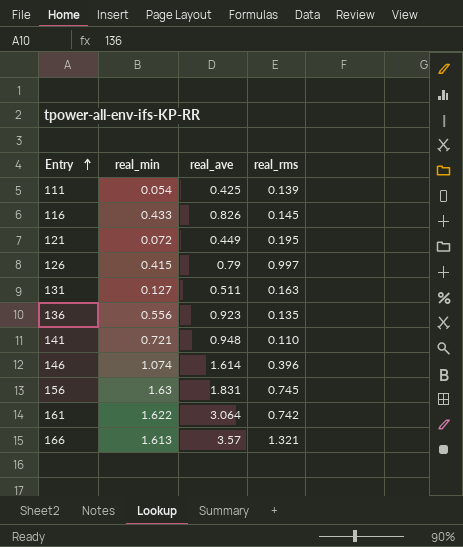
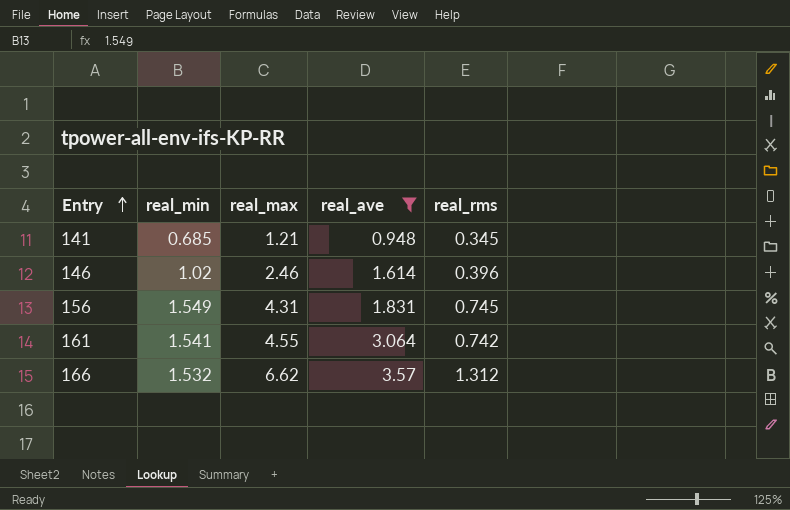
filter: none -> real_ave >= 0.948
column real_max | position: none -> 3
141 | real_min: 0.721 -> 0.685
141 | real_rms: 0.110 -> 0.345
146 | real_min: 1.074 -> 1.02
156 | real_min: 1.63 -> 1.549
161 | real_min: 1.622 -> 1.541
166 | real_min: 1.613 -> 1.532
166 | real_rms: 1.321 -> 1.312

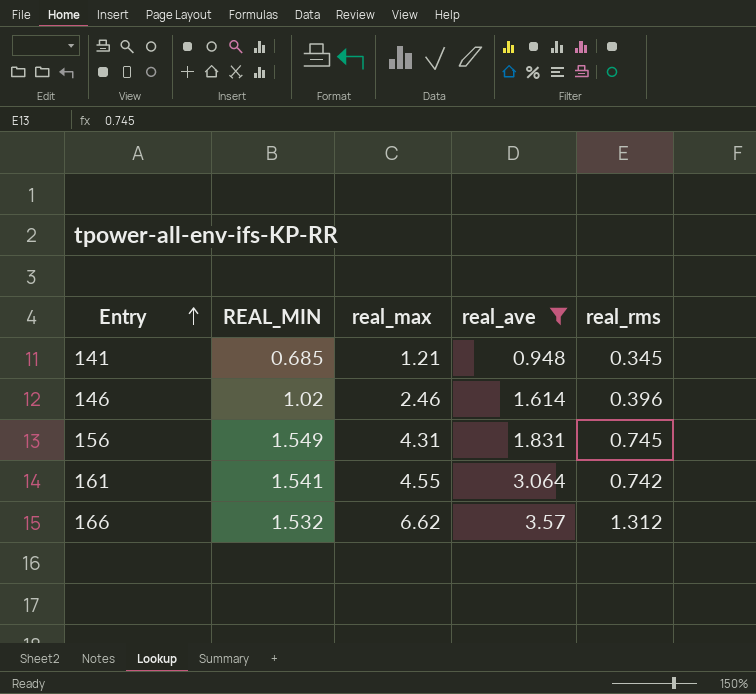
column name: real_min -> REAL_MIN

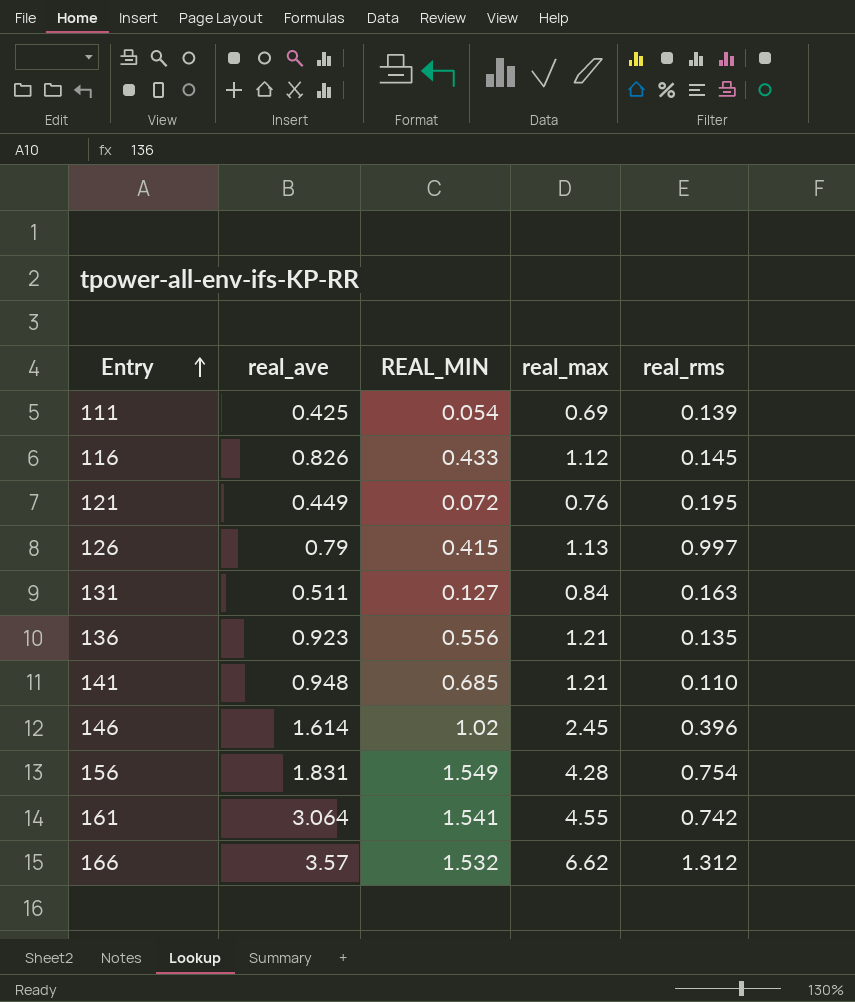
filter: real_ave >= 0.948 -> none
column real_ave | position: 4 -> 2
141 | real_rms: 0.345 -> 0.110
146 | real_max: 2.46 -> 2.45
156 | real_max: 4.31 -> 4.28
156 | real_rms: 0.745 -> 0.754

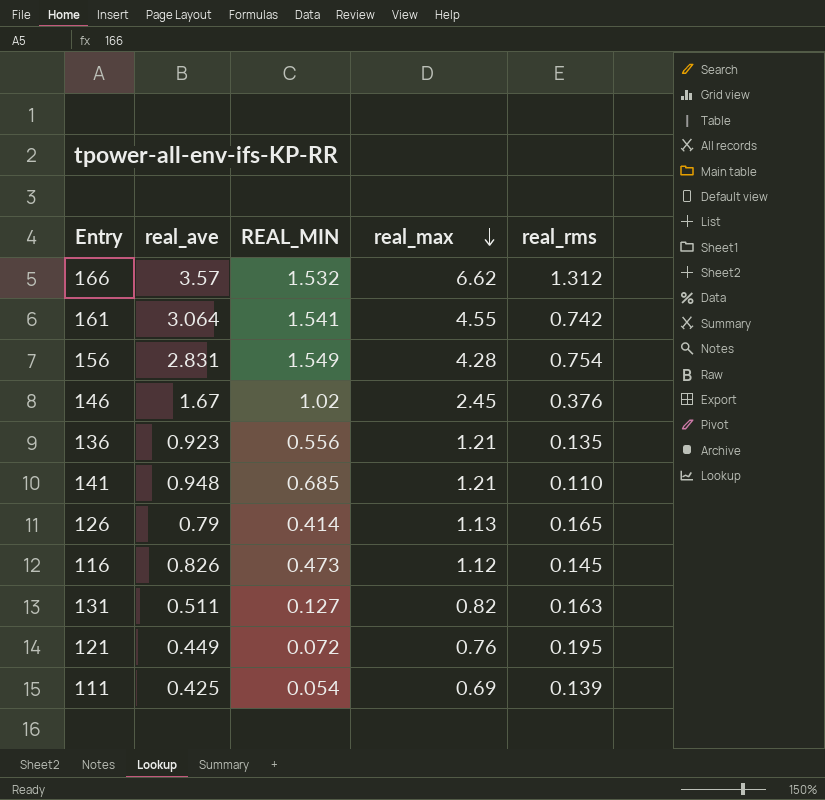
row order: Entry ascending -> real_max descending
156 | real_ave: 1.831 -> 2.831
146 | real_ave: 1.614 -> 1.67
146 | real_rms: 0.396 -> 0.376
126 | REAL_MIN: 0.415 -> 0.414
126 | real_rms: 0.997 -> 0.165
116 | REAL_MIN: 0.433 -> 0.473
131 | real_max: 0.84 -> 0.82

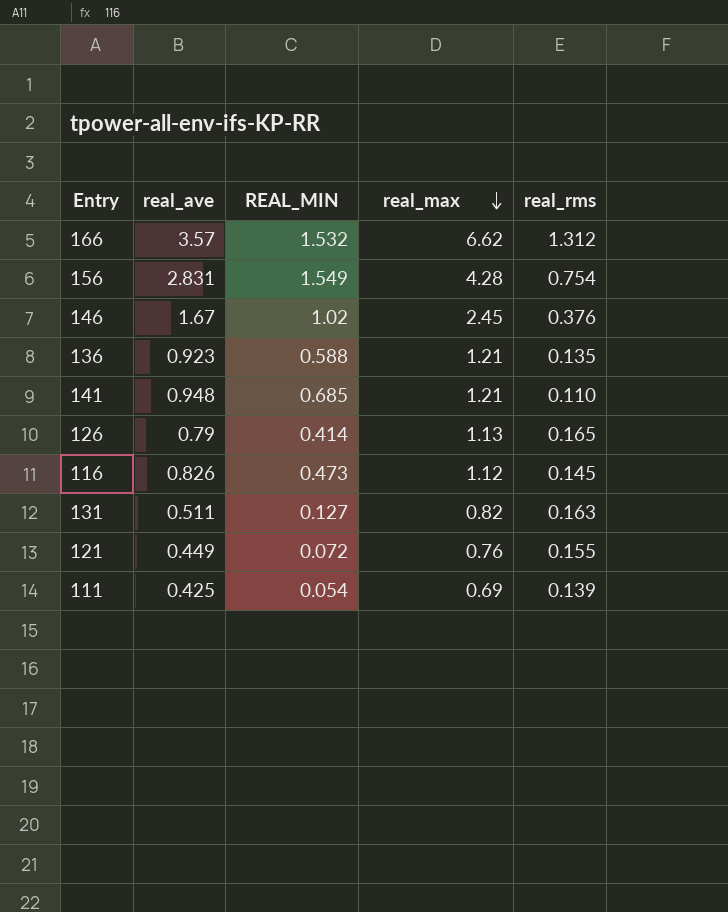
row 161: 3.064 | 1.541 | 4.55 | 0.742 -> none
136 | REAL_MIN: 0.556 -> 0.588
121 | real_rms: 0.195 -> 0.155

